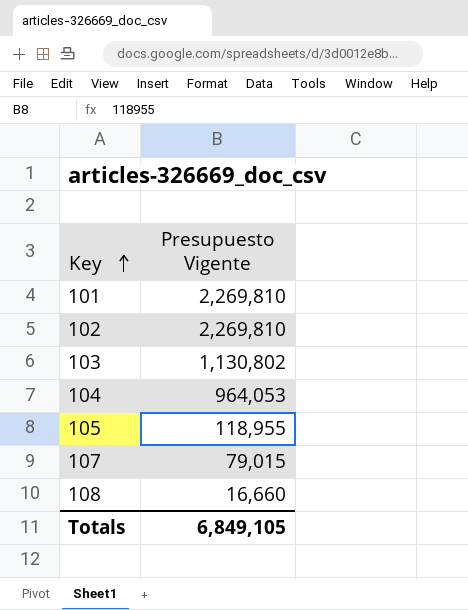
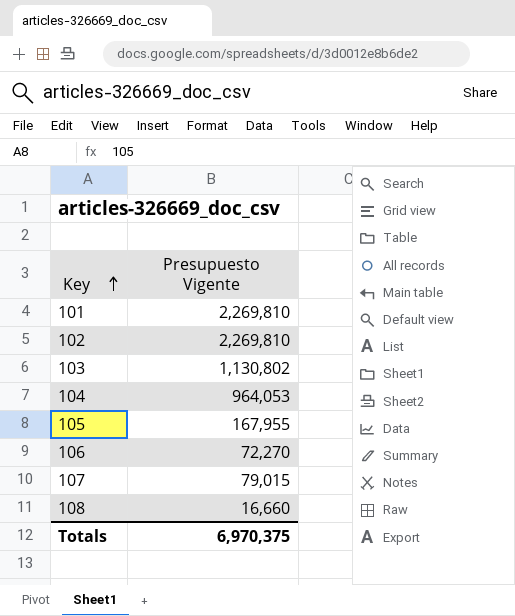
105 | Presupuesto Vigente: 118,955 -> 167,955
row 106: none -> 72,270
Totals | Presupuesto Vigente: 6,849,105 -> 6,970,375

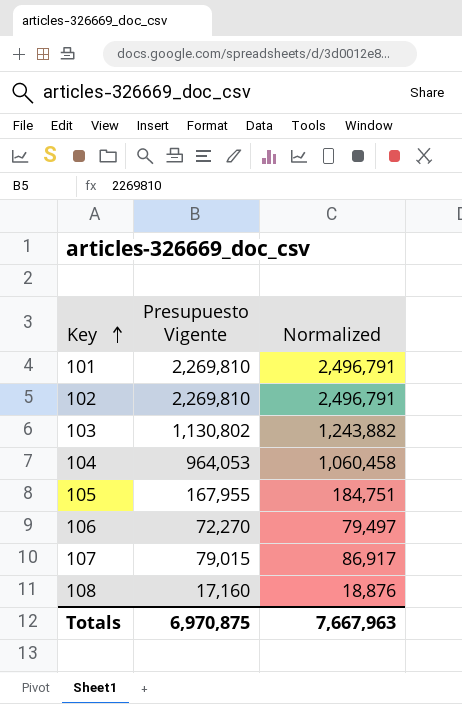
column Normalized | formula: none -> [Presupuesto Vigente] * 1.1
108 | Presupuesto Vigente: 16,660 -> 17,160
Totals | Presupuesto Vigente: 6,970,375 -> 6,970,875

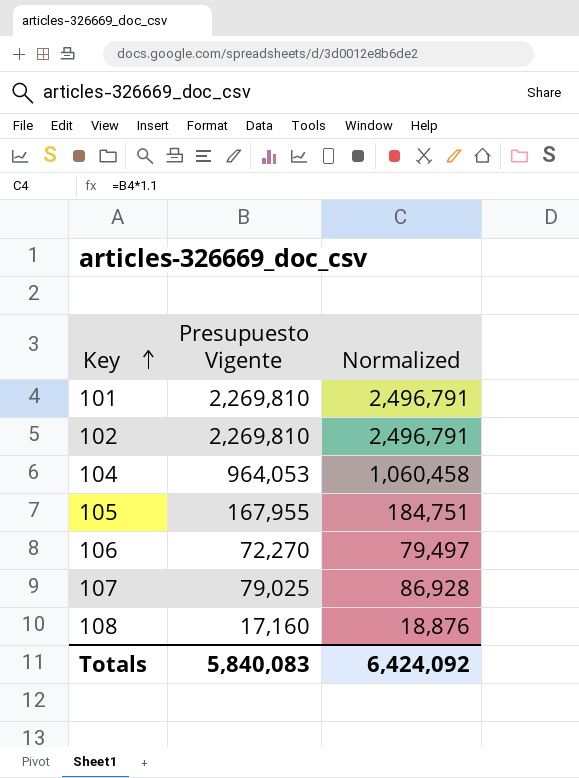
row 103: 1,130,802 | 1,243,882 -> none
107 | Presupuesto Vigente: 79,015 -> 79,025
107 | Normalized: 86,917 -> 86,928
Totals | Presupuesto Vigente: 6,970,875 -> 5,840,083
Totals | Normalized: 7,667,963 -> 6,424,092

